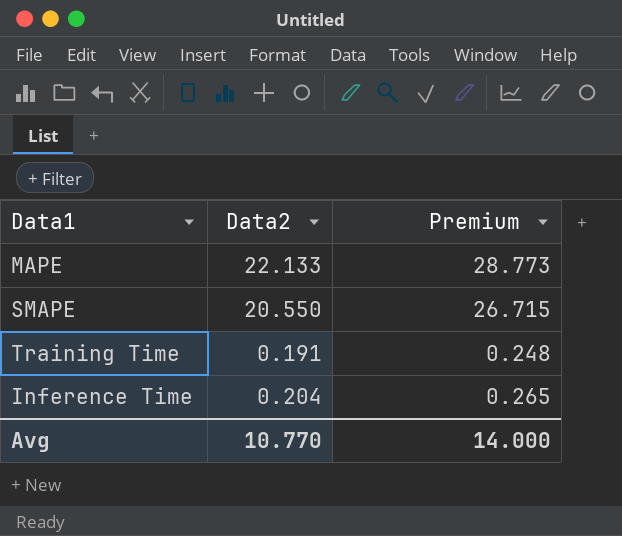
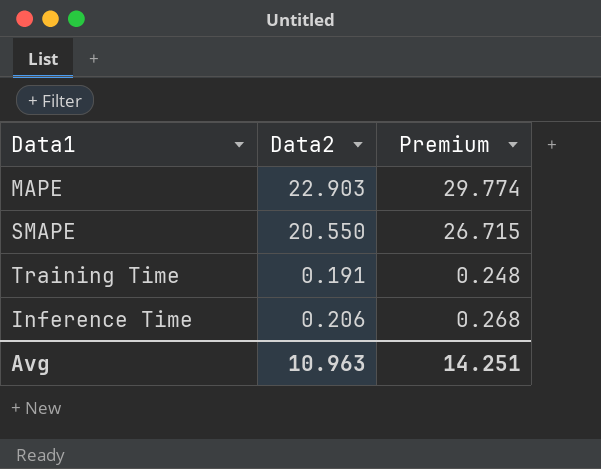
MAPE | Data2: 22.133 -> 22.903
MAPE | Premium: 28.773 -> 29.774
Inference Time | Data2: 0.204 -> 0.206
Inference Time | Premium: 0.265 -> 0.268
Avg | Data2: 10.770 -> 10.963
Avg | Premium: 14.000 -> 14.251

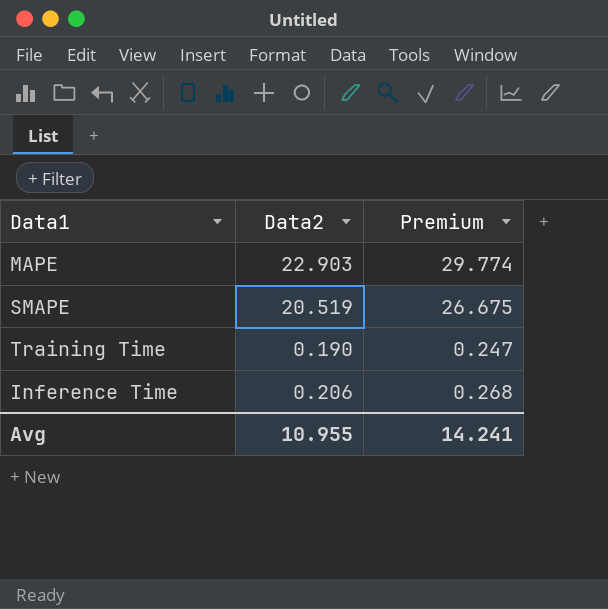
SMAPE | Data2: 20.550 -> 20.519
SMAPE | Premium: 26.715 -> 26.675
Training Time | Data2: 0.191 -> 0.190
Training Time | Premium: 0.248 -> 0.247
Avg | Data2: 10.963 -> 10.955
Avg | Premium: 14.251 -> 14.241

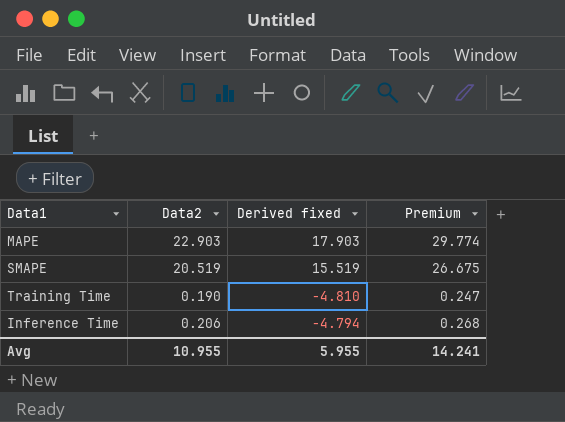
column Derived fixed | formula: none -> [Data2] - 5

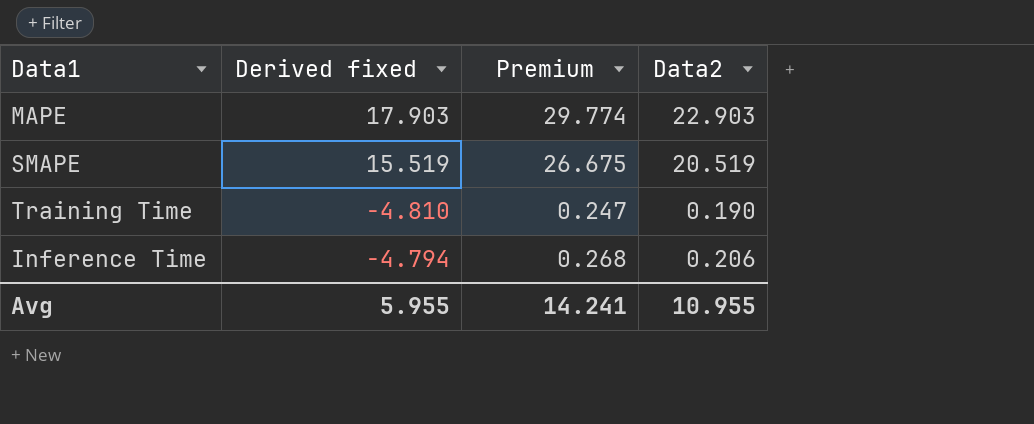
column Data2 | position: 2 -> 4

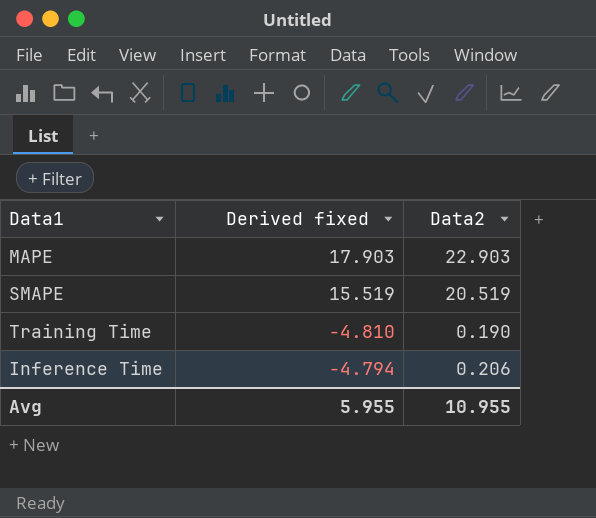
column Premium | formula: [Data2] * 1.3 -> none

